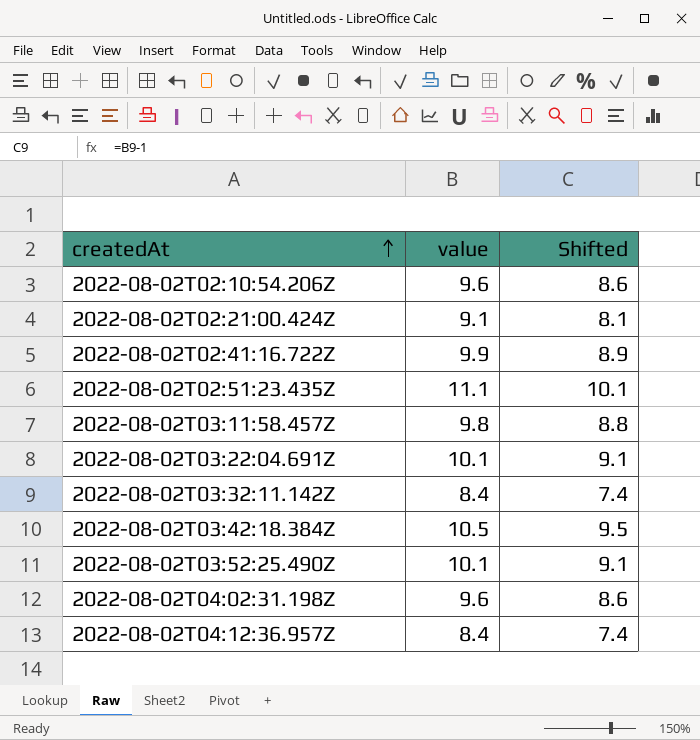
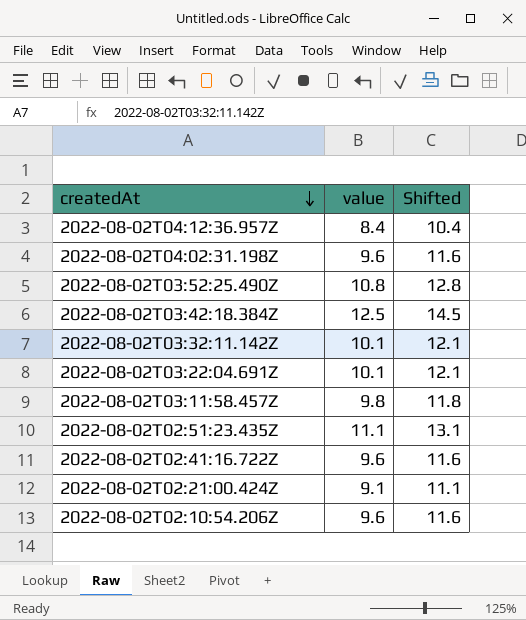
row order: createdAt ascending -> createdAt descending
column Shifted | formula: [value] - 1 -> [value] + 2
2022-08-02T03:52:25.490Z | value: 10.1 -> 10.8
2022-08-02T03:42:18.384Z | value: 10.5 -> 12.5
2022-08-02T03:32:11.142Z | value: 8.4 -> 10.1
2022-08-02T02:41:16.722Z | value: 9.9 -> 9.6

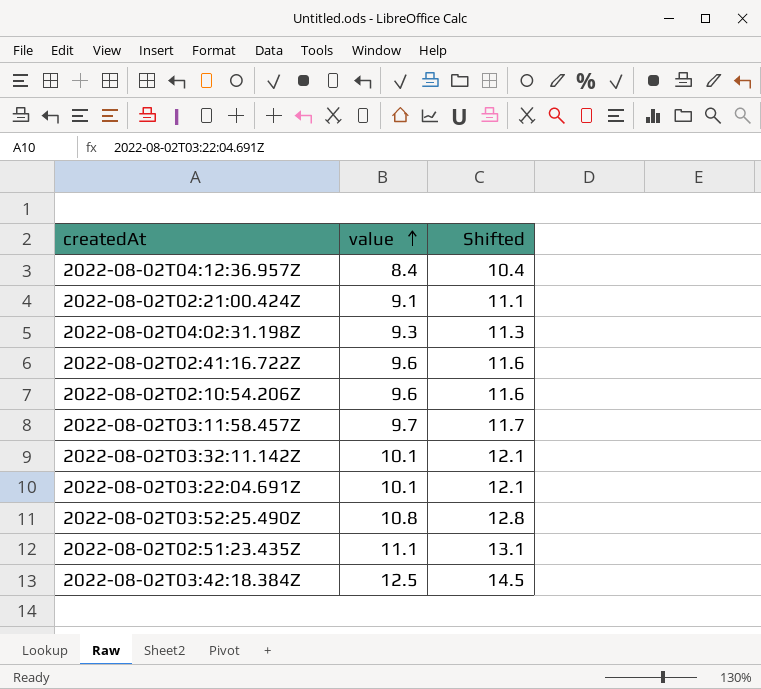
row order: createdAt descending -> value ascending
2022-08-02T04:02:31.198Z | value: 9.6 -> 9.3
2022-08-02T04:02:31.198Z | Shifted: 11.6 -> 11.3
2022-08-02T03:11:58.457Z | value: 9.8 -> 9.7
2022-08-02T03:11:58.457Z | Shifted: 11.8 -> 11.7

